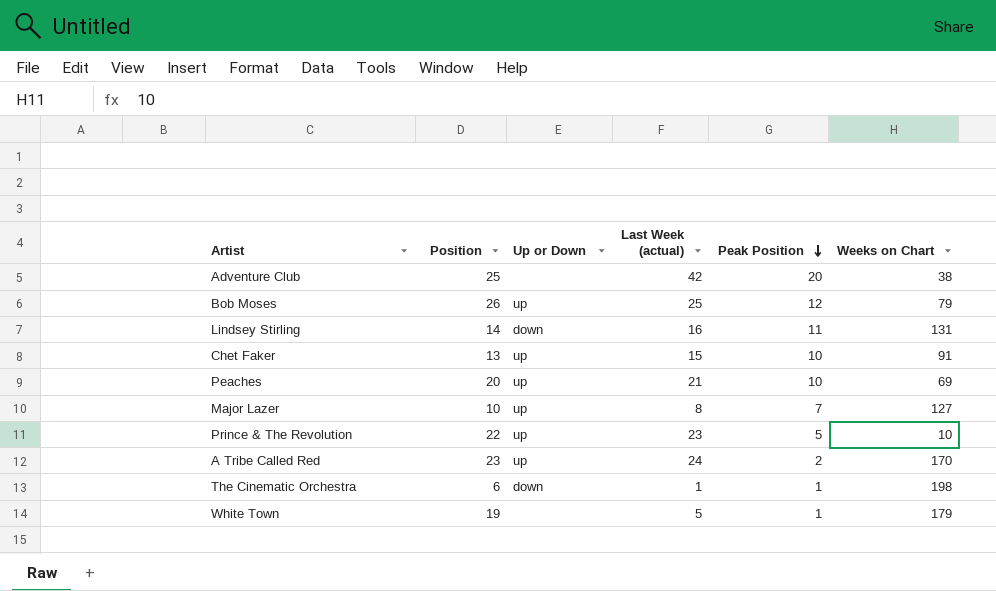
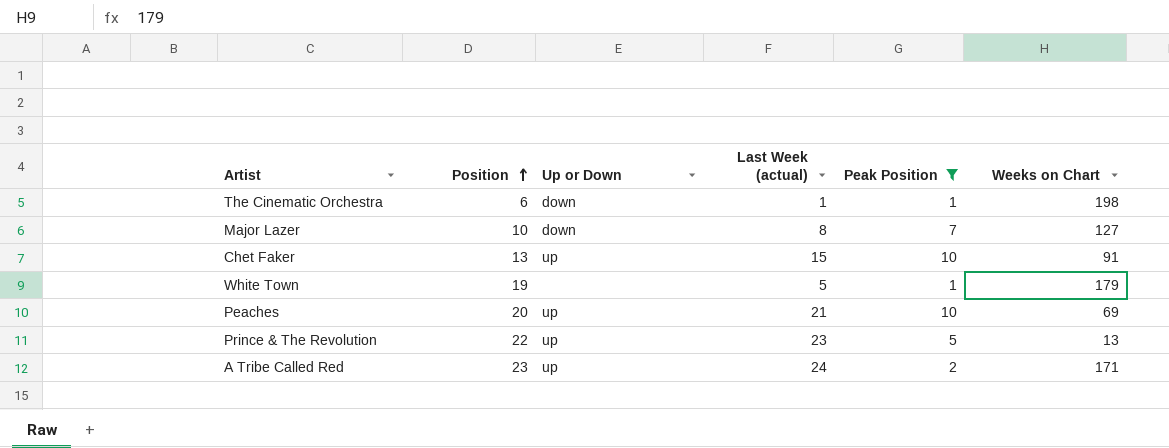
filter: none -> Peak Position <= 10
row order: Peak Position descending -> Position ascending
Major Lazer | Up or Down: up -> down
Prince & The Revolution | Weeks on Chart: 10 -> 13
A Tribe Called Red | Weeks on Chart: 170 -> 171

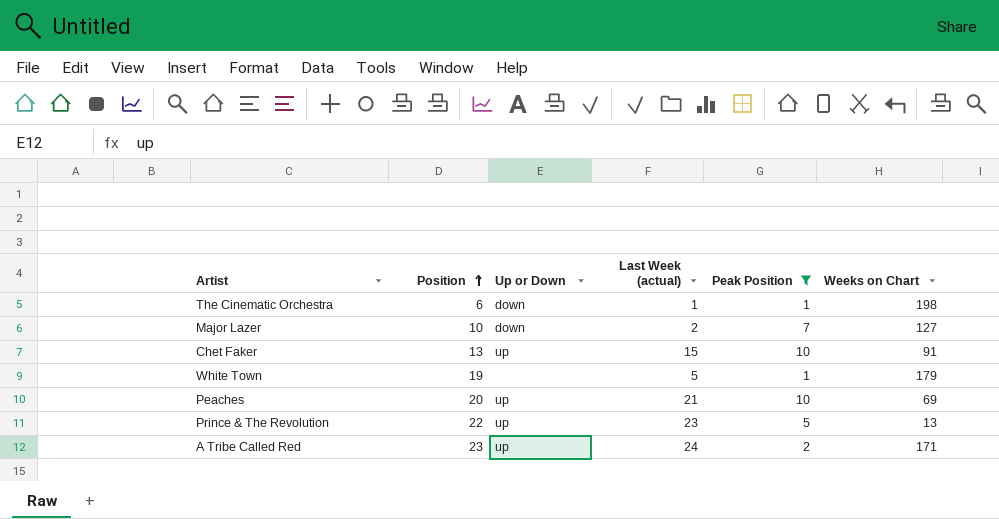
Major Lazer | Last Week (actual): 8 -> 2

